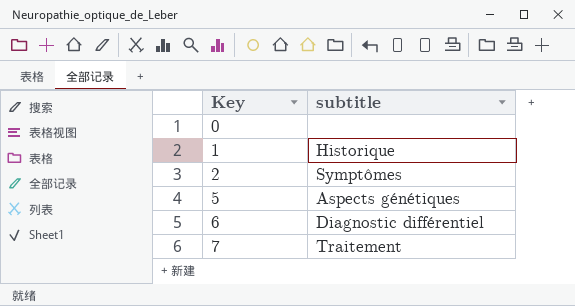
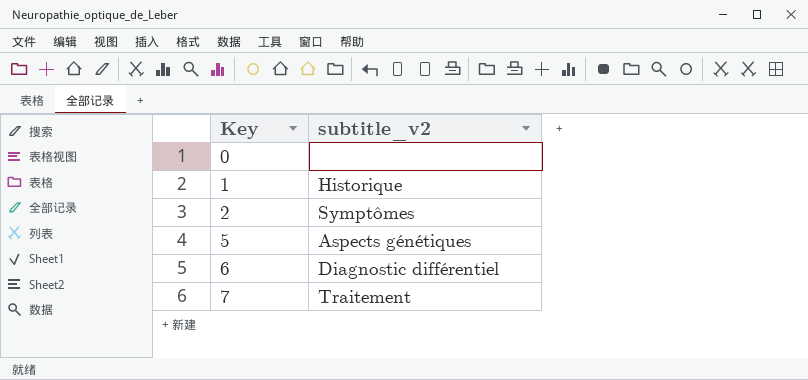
column name: subtitle -> subtitle_v2

